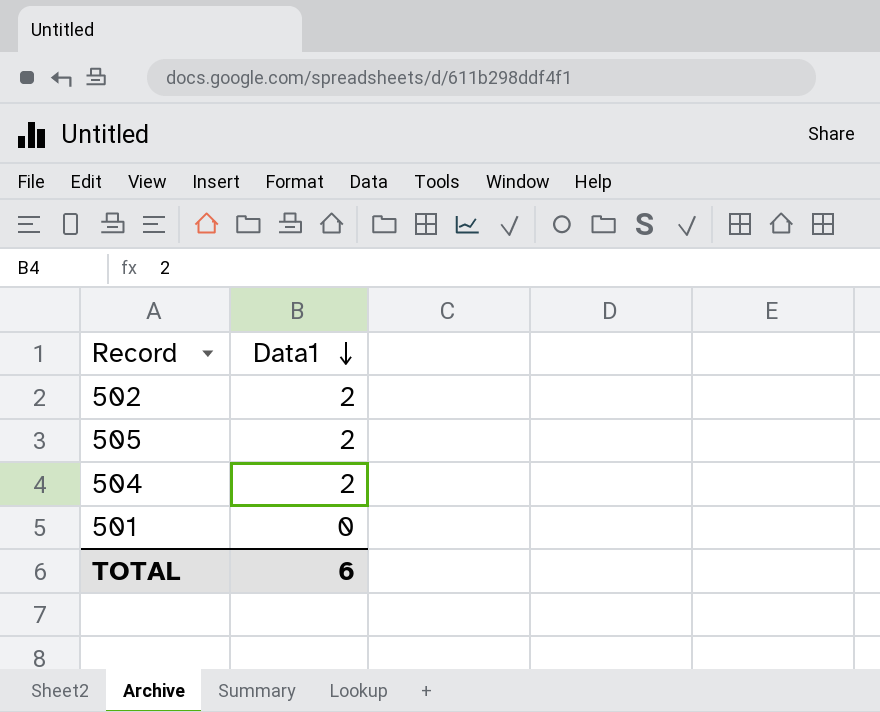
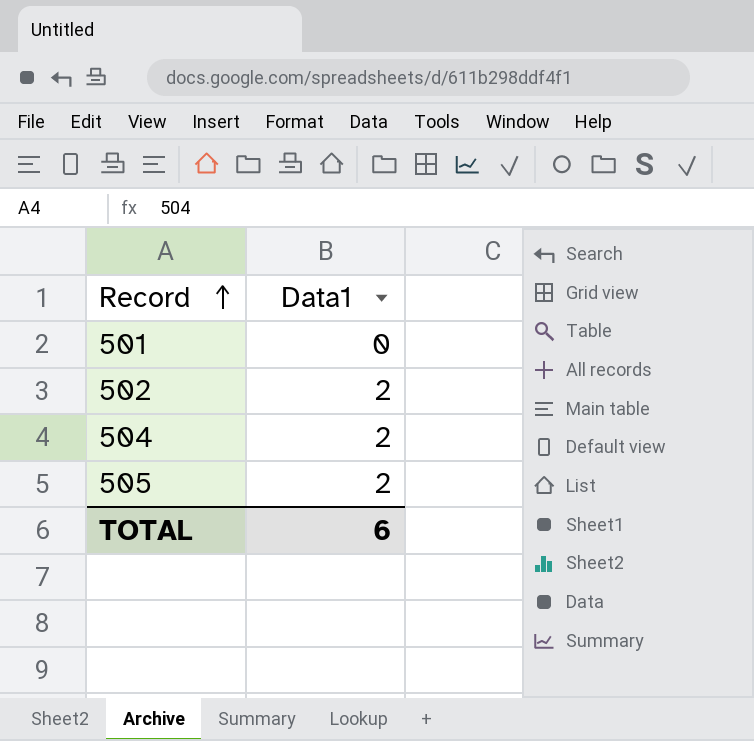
row order: Data1 descending -> Record ascending

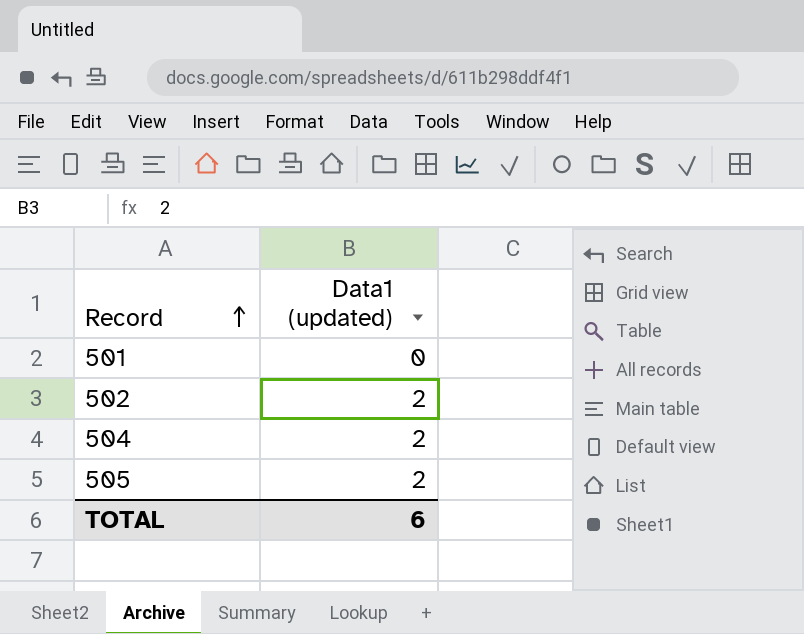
column name: Data1 -> Data1 (updated)

